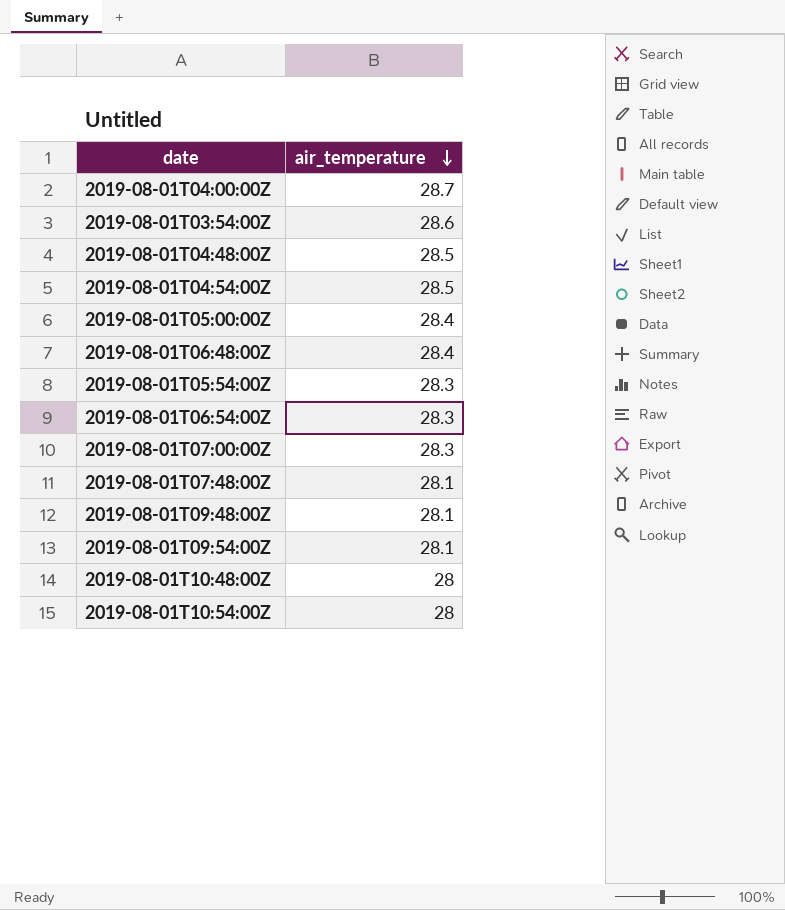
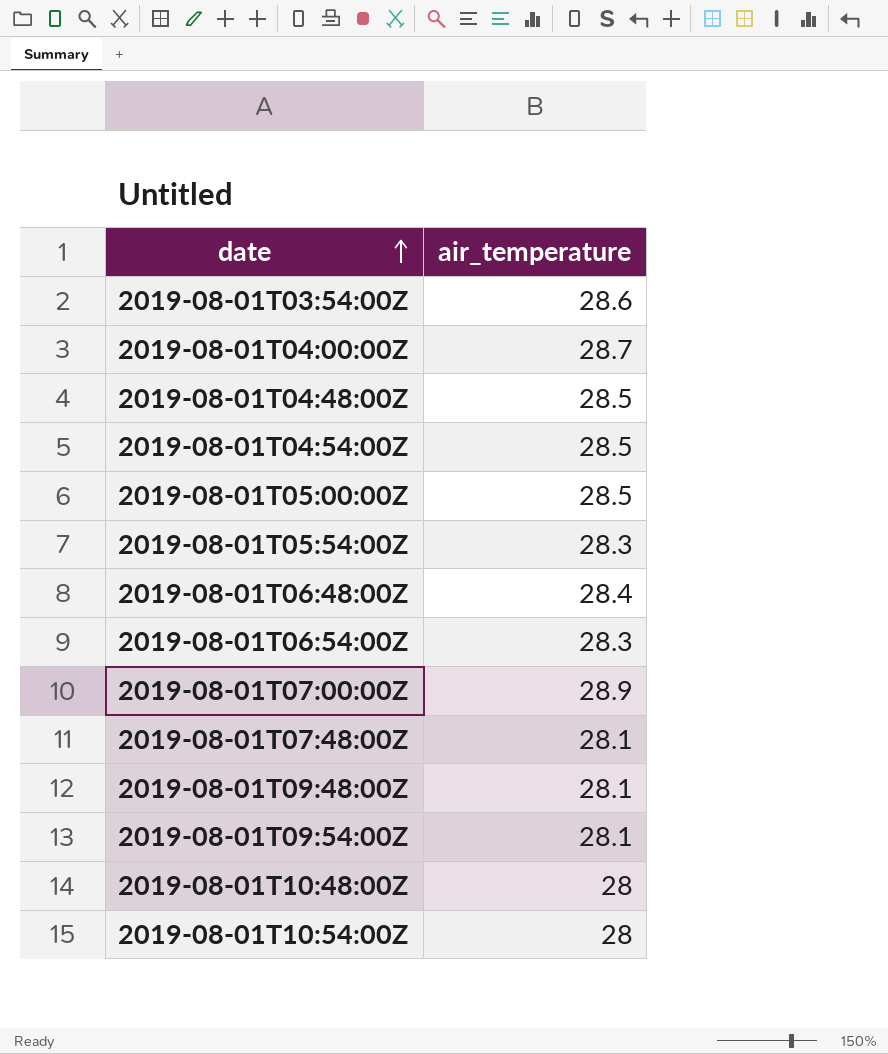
row order: air_temperature descending -> date ascending
2019-08-01T05:00:00Z | air_temperature: 28.4 -> 28.5
2019-08-01T07:00:00Z | air_temperature: 28.3 -> 28.9

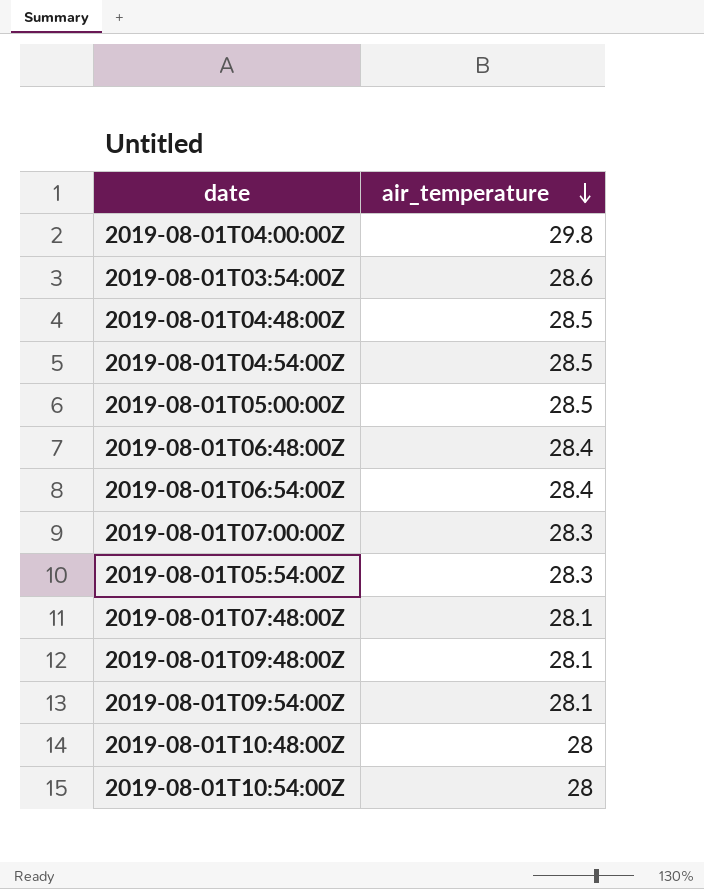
row order: date ascending -> air_temperature descending
2019-08-01T04:00:00Z | air_temperature: 28.7 -> 29.8
2019-08-01T06:54:00Z | air_temperature: 28.3 -> 28.4
2019-08-01T07:00:00Z | air_temperature: 28.9 -> 28.3

